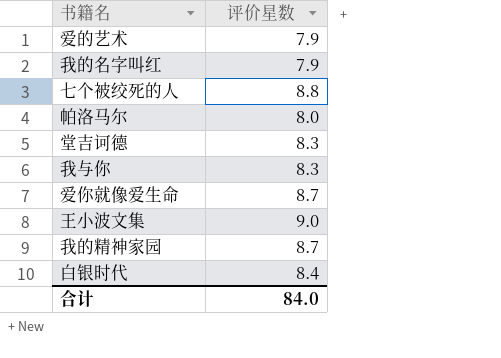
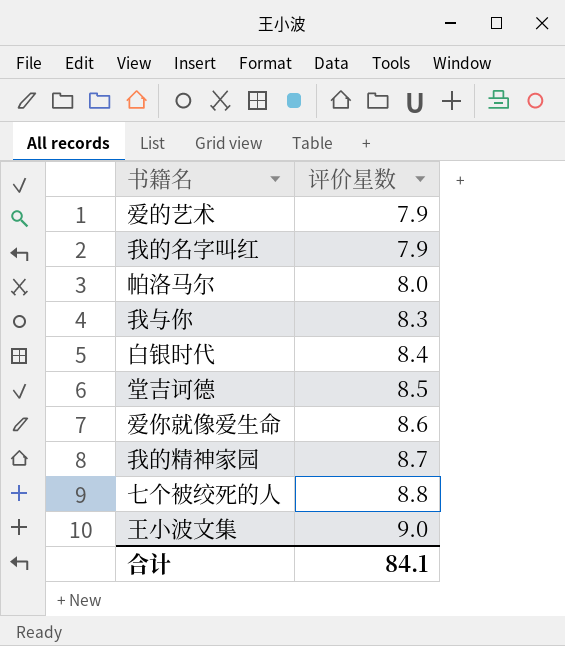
row order: none -> 评价星数 ascending
堂吉诃德 | 评价星数: 8.3 -> 8.5
爱你就像爱生命 | 评价星数: 8.7 -> 8.6
合计 | 评价星数: 84.0 -> 84.1

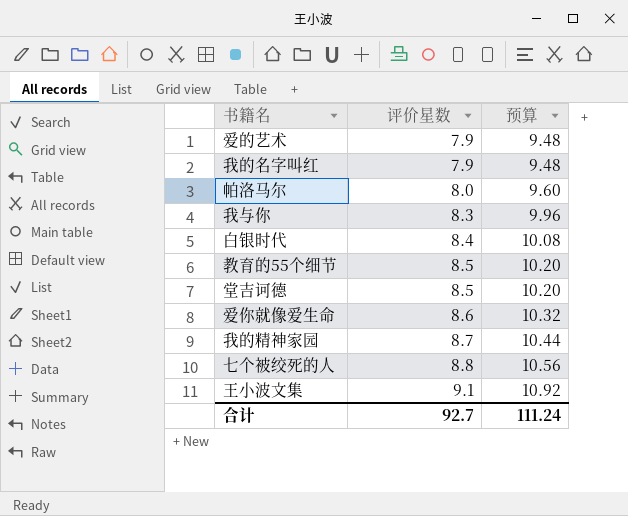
column 预算 | formula: none -> [评价星数] * 1.2
row 教育的55个细节: none -> 8.5 | 10.20
王小波文集 | 评价星数: 9.0 -> 9.1
合计 | 评价星数: 84.1 -> 92.7

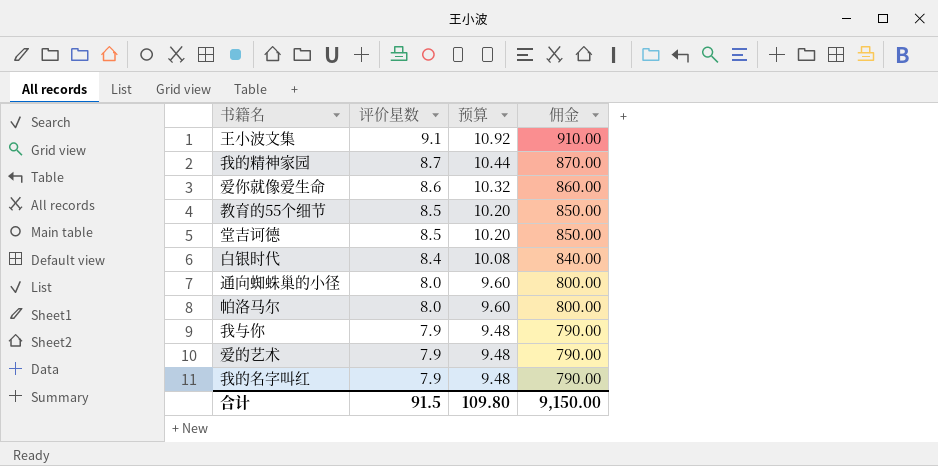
row order: 评价星数 ascending -> 评价星数 descending
column 佣金 | formula: none -> [评价星数] * 100
row 七个被绞死的人: 8.8 | 10.56 -> none
row 通向蜘蛛巢的小径: none -> 8.0 | 9.60 | 800.00
我与你 | 评价星数: 8.3 -> 7.9
我与你 | 预算: 9.96 -> 9.48
合计 | 评价星数: 92.7 -> 91.5
合计 | 预算: 111.24 -> 109.80

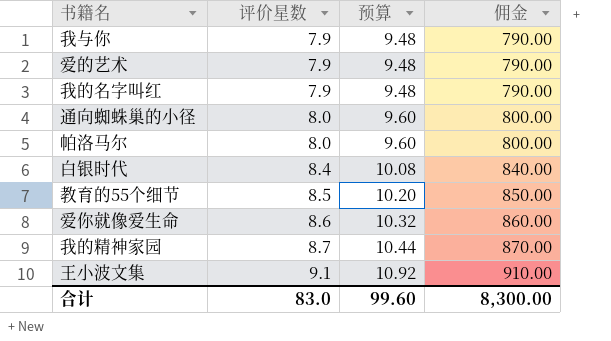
row order: 评价星数 descending -> 评价星数 ascending
row 堂吉诃德: 8.5 | 10.20 | 850.00 -> none
合计 | 评价星数: 91.5 -> 83.0
合计 | 预算: 109.80 -> 99.60
合计 | 佣金: 9,150.00 -> 8,300.00

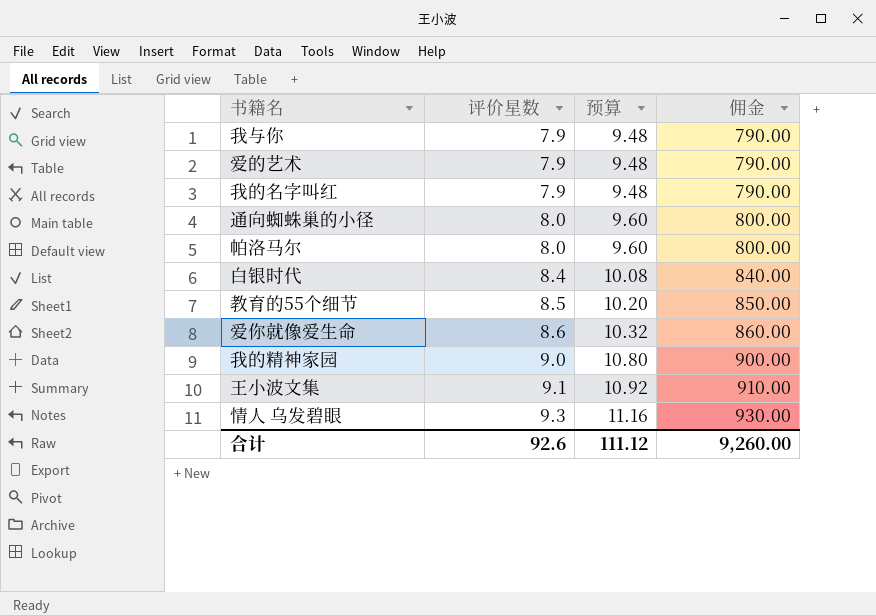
我的精神家园 | 评价星数: 8.7 -> 9.0
我的精神家园 | 预算: 10.44 -> 10.80
我的精神家园 | 佣金: 870.00 -> 900.00
row 情人 乌发碧眼: none -> 9.3 | 11.16 | 930.00
合计 | 评价星数: 83.0 -> 92.6
合计 | 预算: 99.60 -> 111.12
合计 | 佣金: 8,300.00 -> 9,260.00

